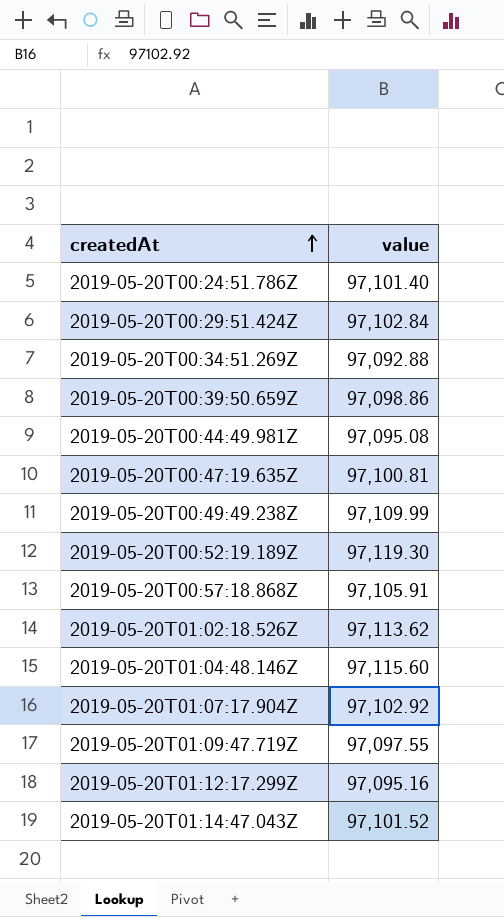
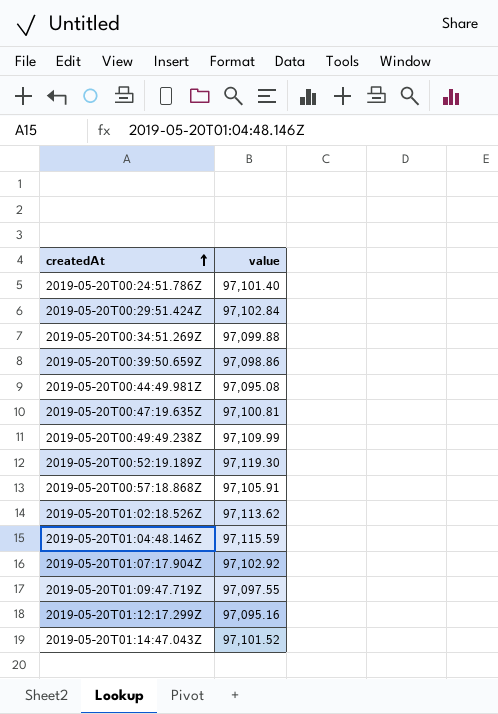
2019-05-20T00:34:51.269Z | value: 97,092.88 -> 97,099.88
2019-05-20T01:04:48.146Z | value: 97,115.60 -> 97,115.59

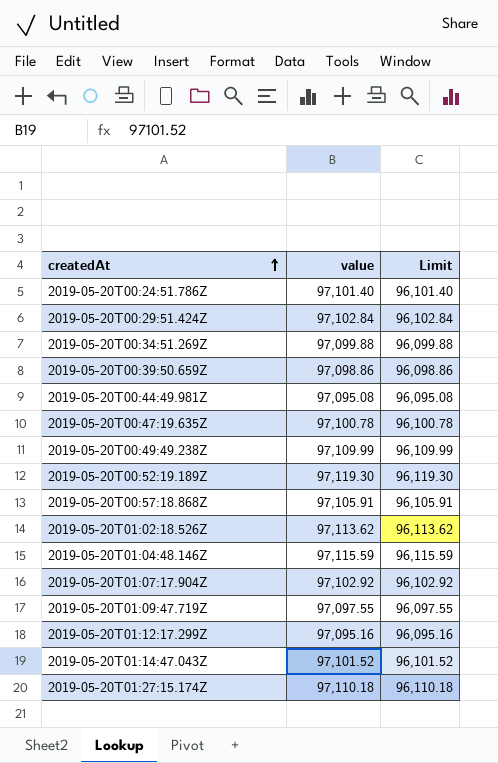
column Limit | formula: none -> [value] - 1000
2019-05-20T00:47:19.635Z | value: 97,100.81 -> 97,100.78
row 2019-05-20T01:27:15.174Z: none -> 97,110.18 | 96,110.18

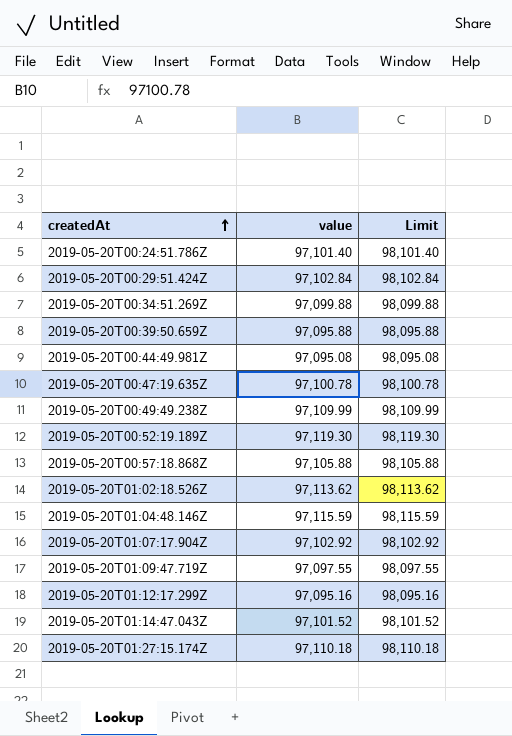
column Limit | formula: [value] - 1000 -> [value] + 1000
2019-05-20T00:39:50.659Z | value: 97,098.86 -> 97,095.88
2019-05-20T00:57:18.868Z | value: 97,105.91 -> 97,105.88

